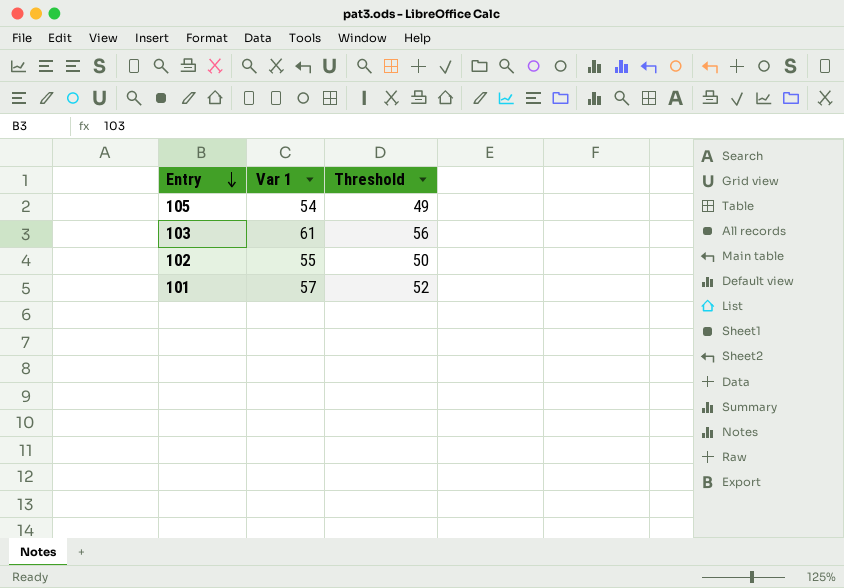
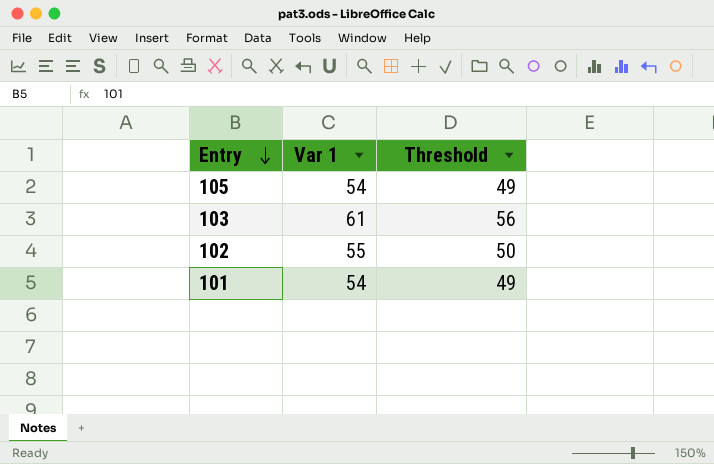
101 | Var 1: 57 -> 54
101 | Threshold: 52 -> 49

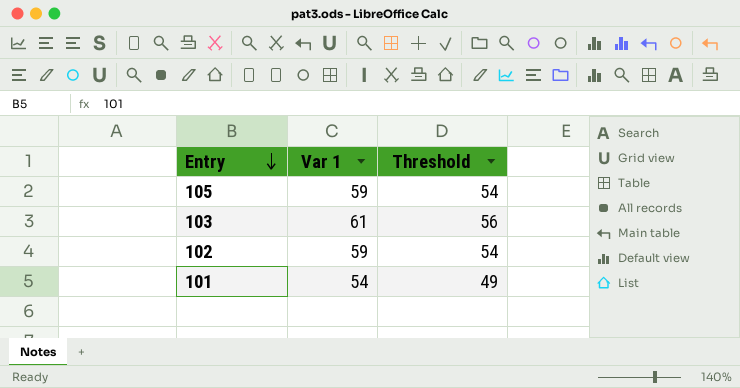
105 | Var 1: 54 -> 59
105 | Threshold: 49 -> 54
102 | Var 1: 55 -> 59
102 | Threshold: 50 -> 54

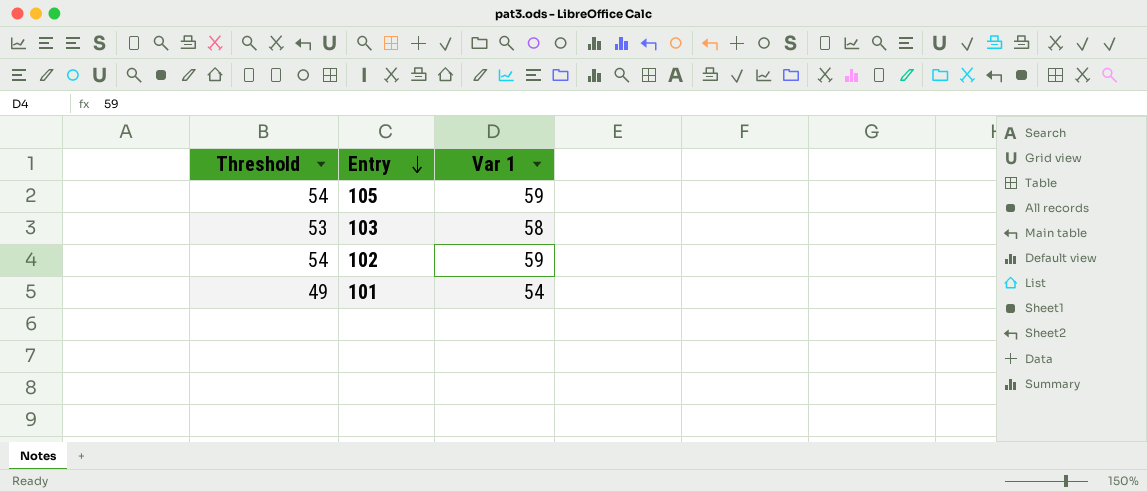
column Threshold | position: 3 -> 1
103 | Threshold: 56 -> 53
103 | Var 1: 61 -> 58

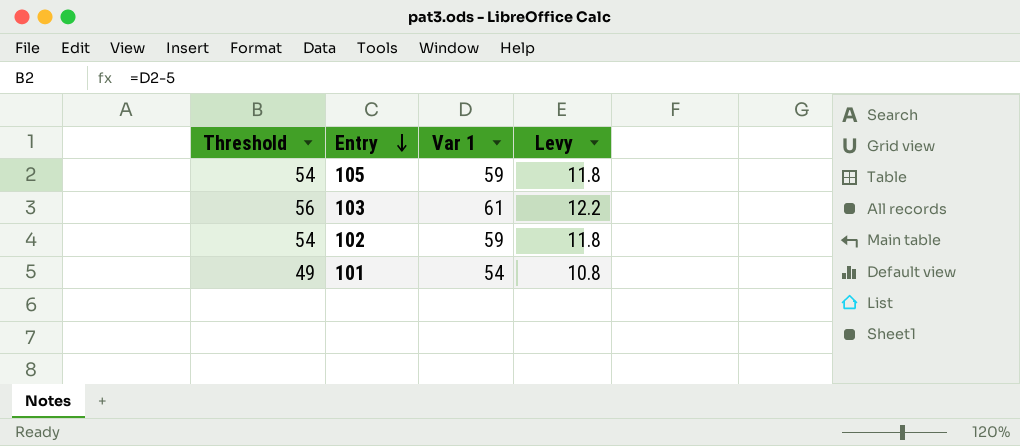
column Levy | formula: none -> [Var 1] * 0.2
103 | Threshold: 53 -> 56
103 | Var 1: 58 -> 61

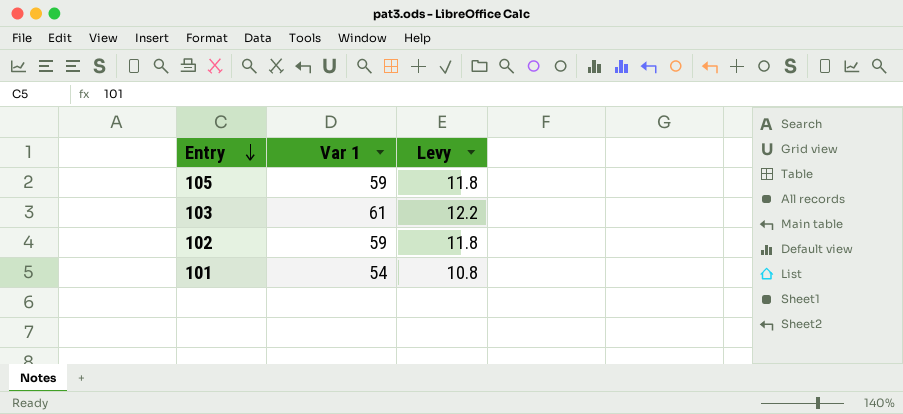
column Threshold | formula: [Var 1] - 5 -> none

